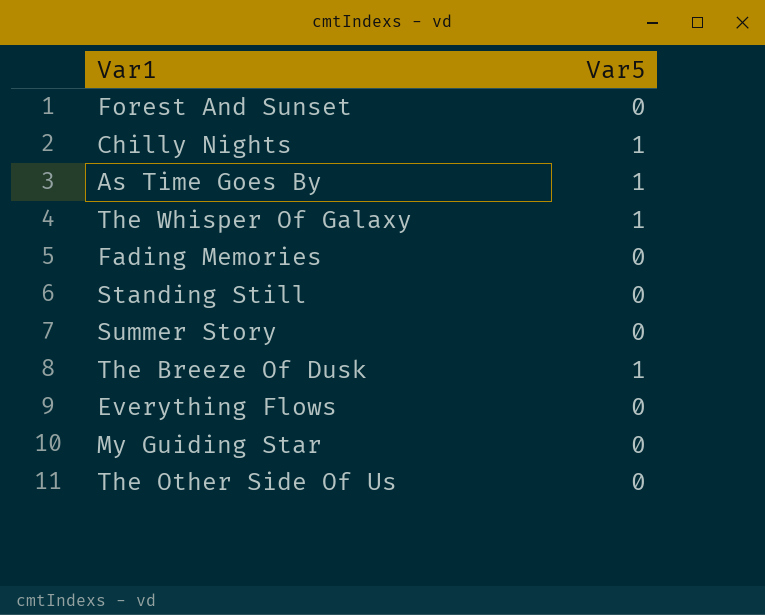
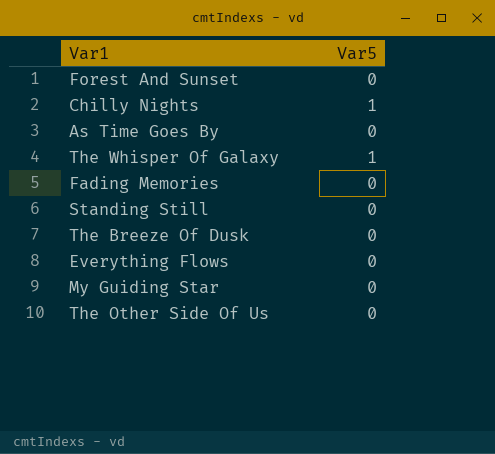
row Summer Story: 0 -> none
As Time Goes By | Var5: 1 -> 0
The Breeze Of Dusk | Var5: 1 -> 0

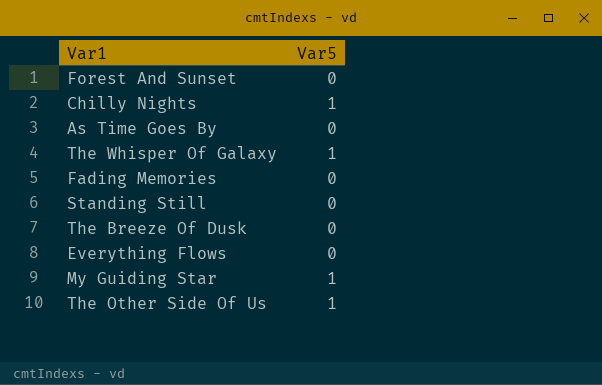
My Guiding Star | Var5: 0 -> 1
The Other Side Of Us | Var5: 0 -> 1

